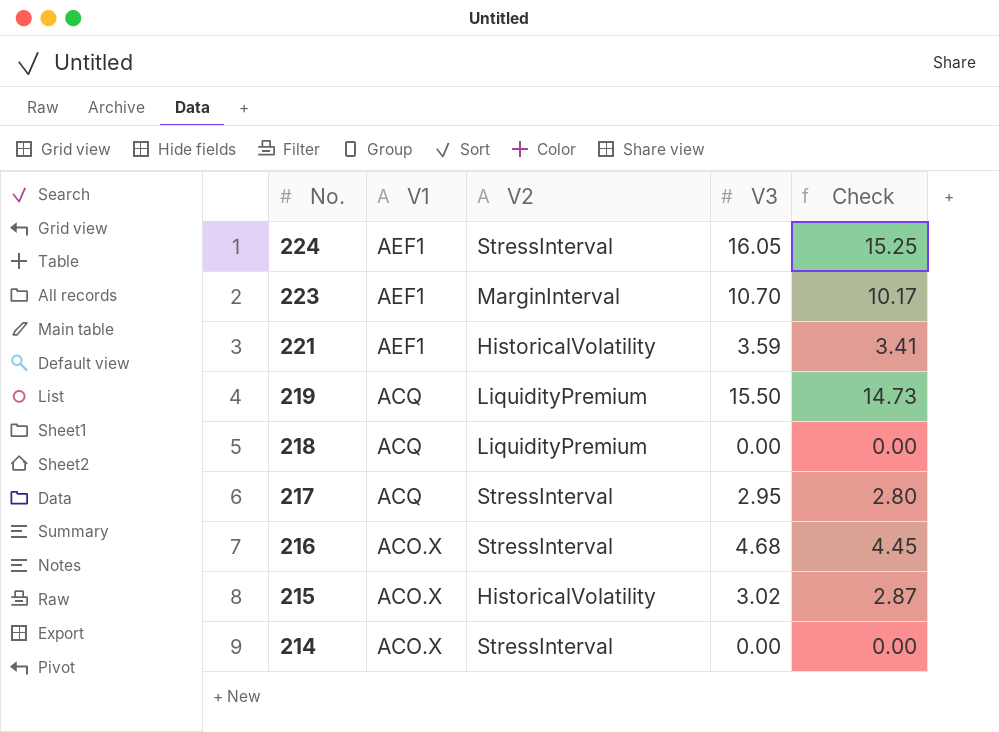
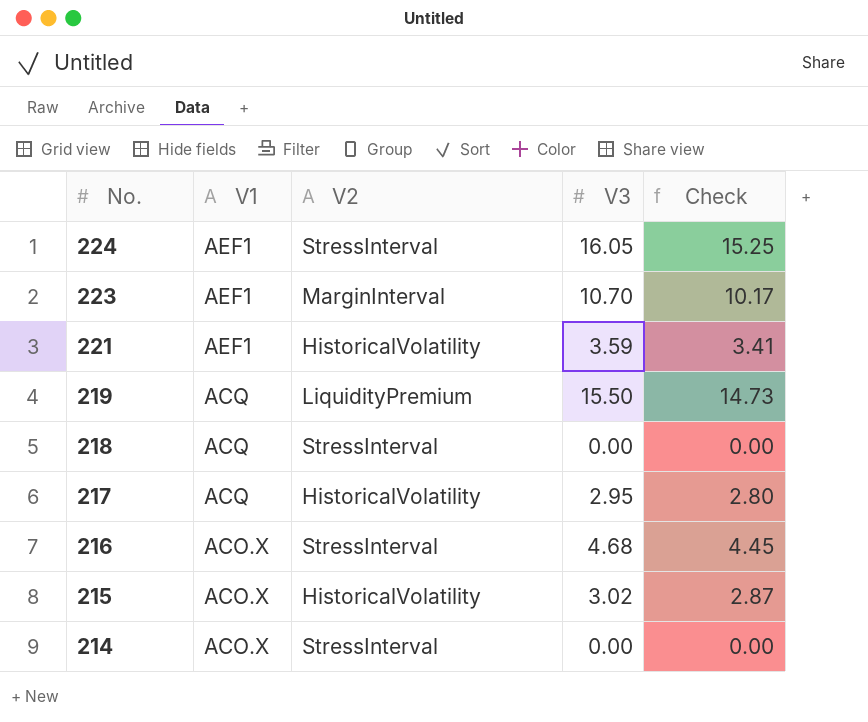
218 | V2: LiquidityPremium -> StressInterval
217 | V2: StressInterval -> HistoricalVolatility

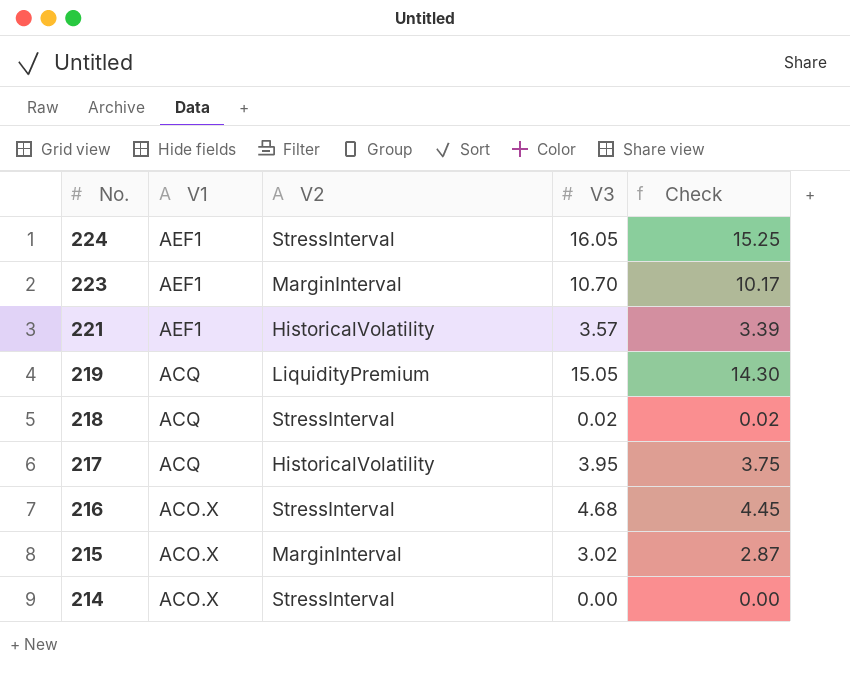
221 | V3: 3.59 -> 3.57
221 | Check: 3.41 -> 3.39
219 | V3: 15.50 -> 15.05
219 | Check: 14.73 -> 14.30
218 | V3: 0.00 -> 0.02
218 | Check: 0.00 -> 0.02
217 | V3: 2.95 -> 3.95
217 | Check: 2.80 -> 3.75
215 | V2: HistoricalVolatility -> MarginInterval

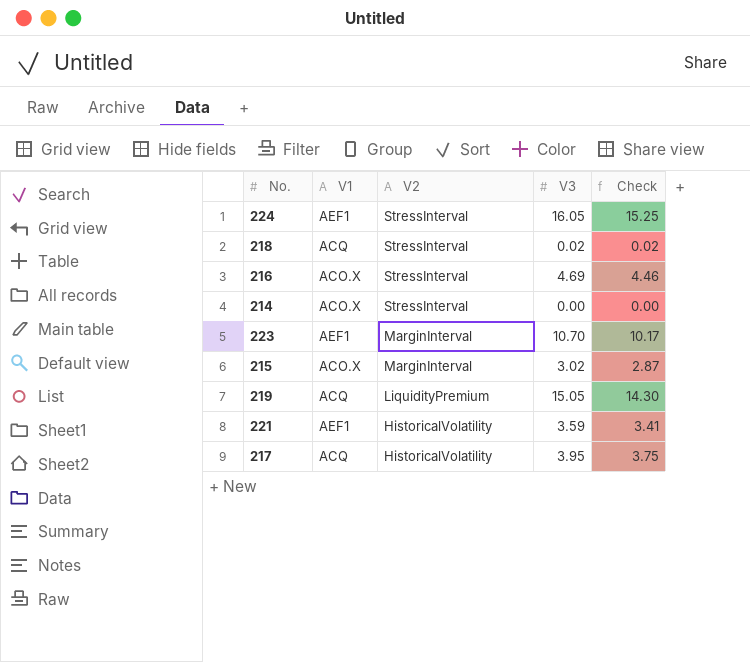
row order: No. descending -> V2 descending
216 | V3: 4.68 -> 4.69
216 | Check: 4.45 -> 4.46
221 | V3: 3.57 -> 3.59
221 | Check: 3.39 -> 3.41

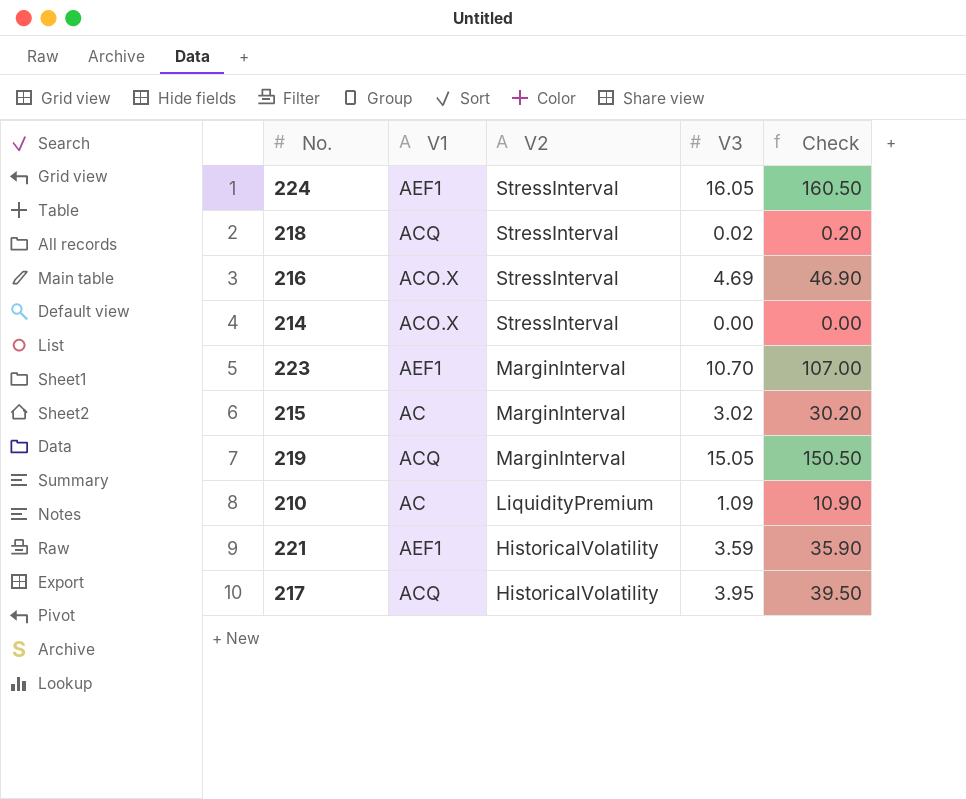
column Check | formula: [V3] * 0.95 -> [V3] * 10
215 | V1: ACO.X -> AC
219 | V2: LiquidityPremium -> MarginInterval
row 210: none -> AC | LiquidityPremium | 1.09 | 10.90

